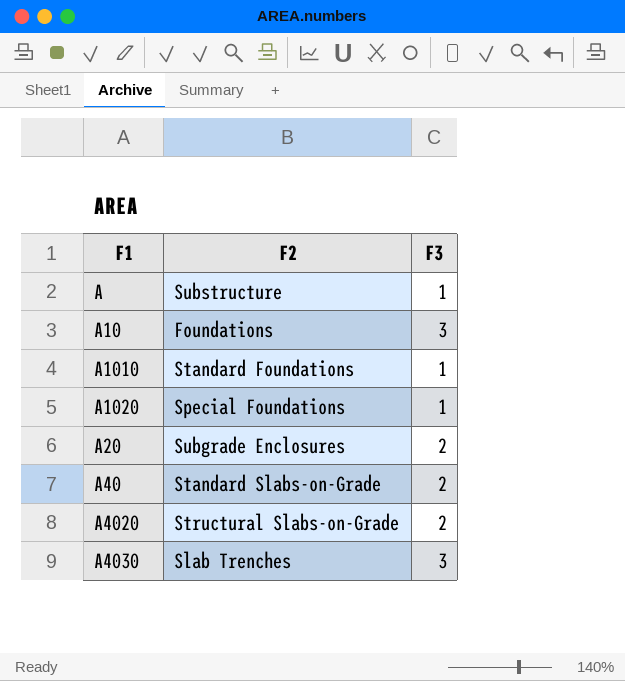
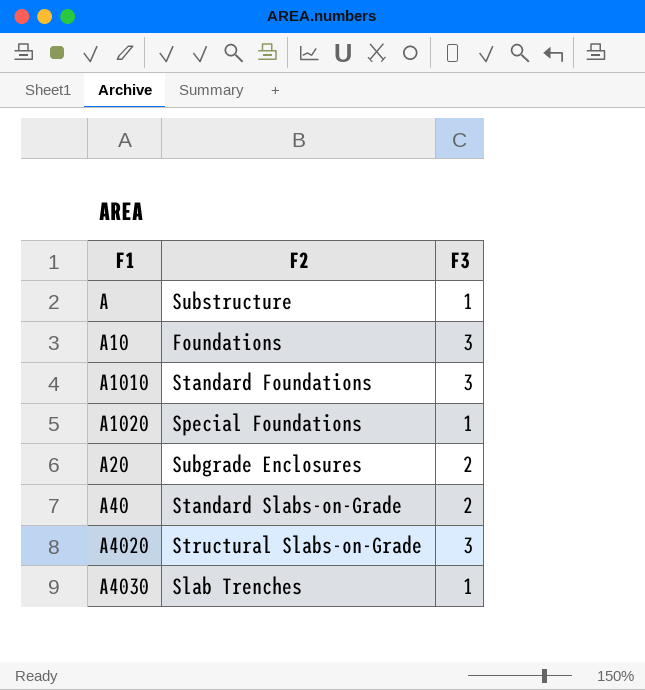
A1010 | F3: 1 -> 3
A4020 | F3: 2 -> 3
A4030 | F3: 3 -> 1

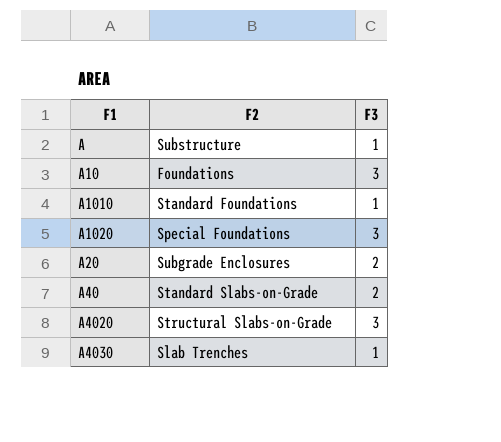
A1010 | F3: 3 -> 1
A1020 | F3: 1 -> 3

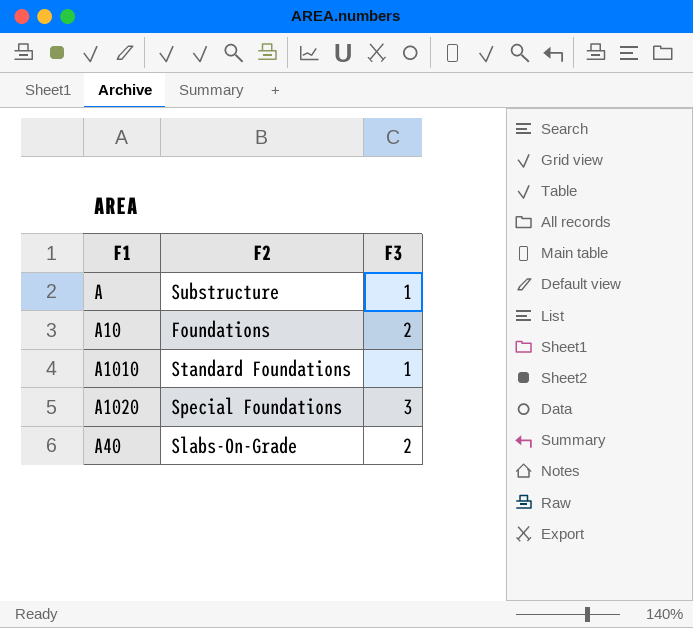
row A20: Subgrade Enclosures | 2 -> none
row A4020: Structural Slabs-on-Grade | 3 -> none
row A4030: Slab Trenches | 1 -> none
A10 | F3: 3 -> 2
A40 | F2: Standard Slabs-on-Grade -> Slabs-On-Grade

